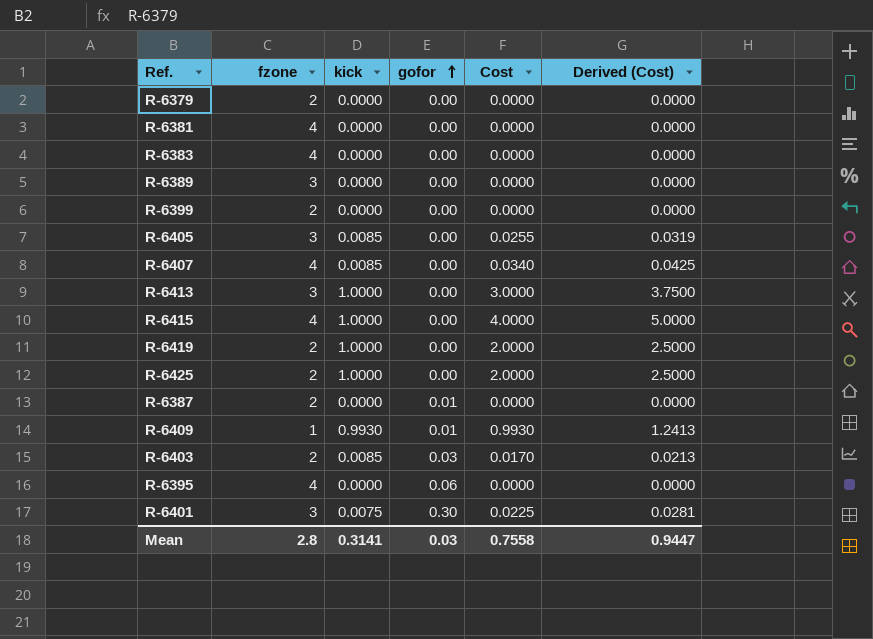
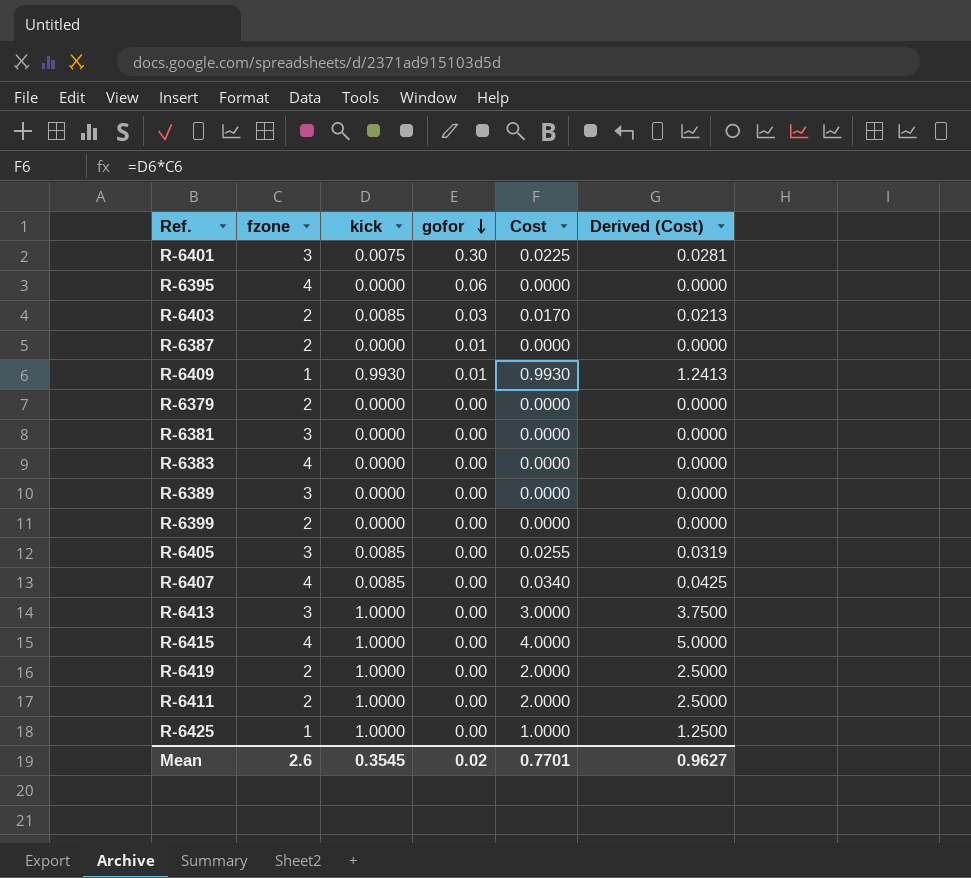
row order: gofor ascending -> gofor descending
R-6381 | fzone: 4 -> 3
row R-6411: none -> 2 | 1.0000 | 0.00 | 2.0000 | 2.5000
R-6425 | fzone: 2 -> 1
R-6425 | Cost: 2.0000 -> 1.0000
R-6425 | Derived (Cost): 2.5000 -> 1.2500
Mean | fzone: 2.8 -> 2.6
Mean | kick: 0.3141 -> 0.3545
Mean | gofor: 0.03 -> 0.02
Mean | Cost: 0.7558 -> 0.7701
Mean | Derived (Cost): 0.9447 -> 0.9627

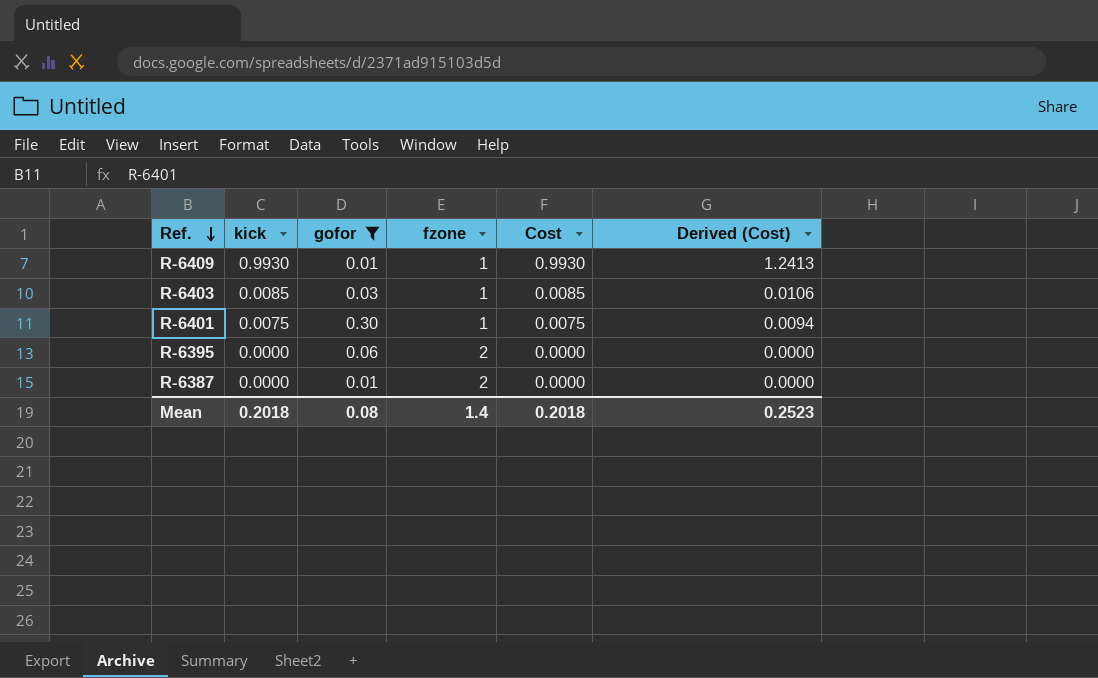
filter: none -> gofor != 0.00
row order: gofor descending -> Ref. descending
column fzone | position: 2 -> 4
R-6403 | fzone: 2 -> 1
R-6403 | Cost: 0.0170 -> 0.0085
R-6403 | Derived (Cost): 0.0213 -> 0.0106
R-6401 | fzone: 3 -> 1
R-6401 | Cost: 0.0225 -> 0.0075
R-6401 | Derived (Cost): 0.0281 -> 0.0094
R-6395 | fzone: 4 -> 2
Mean | kick: 0.3545 -> 0.2018
Mean | gofor: 0.02 -> 0.08
Mean | fzone: 2.6 -> 1.4
Mean | Cost: 0.7701 -> 0.2018
Mean | Derived (Cost): 0.9627 -> 0.2523

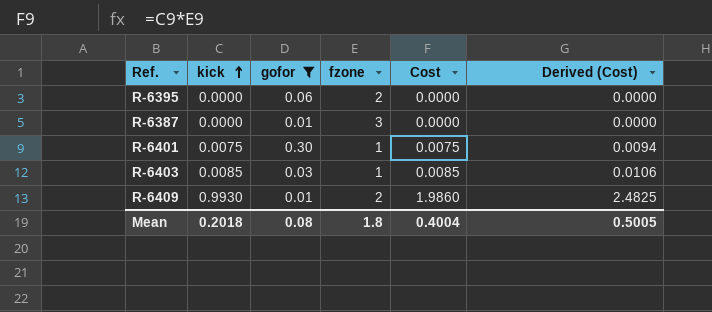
row order: Ref. descending -> kick ascending
R-6387 | fzone: 2 -> 3
R-6409 | fzone: 1 -> 2
R-6409 | Cost: 0.9930 -> 1.9860
R-6409 | Derived (Cost): 1.2413 -> 2.4825
Mean | fzone: 1.4 -> 1.8
Mean | Cost: 0.2018 -> 0.4004
Mean | Derived (Cost): 0.2523 -> 0.5005

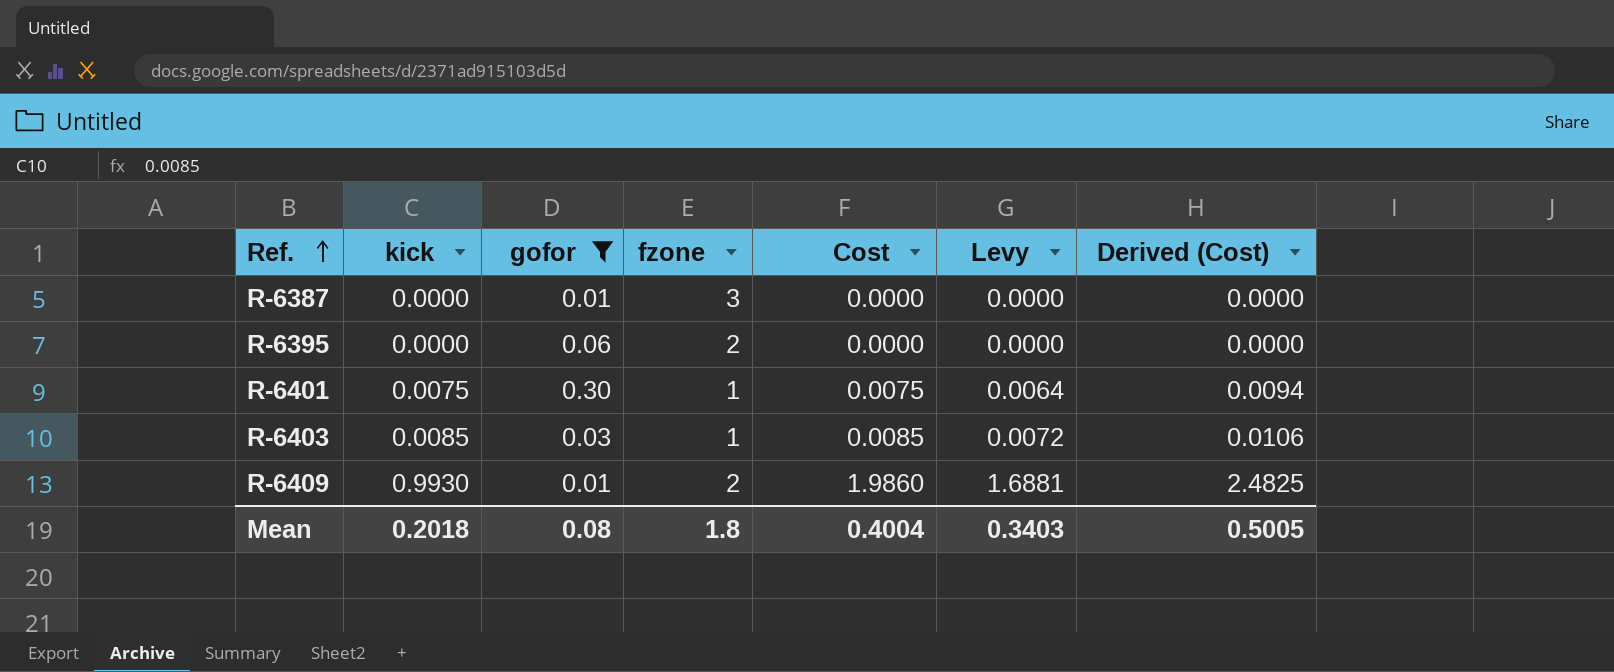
row order: kick ascending -> Ref. ascending
column Levy | formula: none -> [Cost] * 0.85

